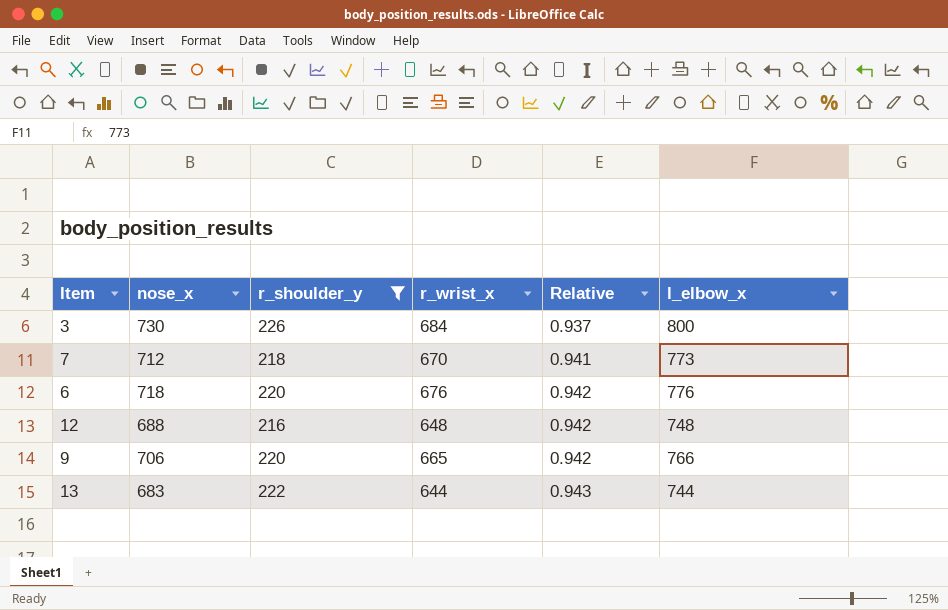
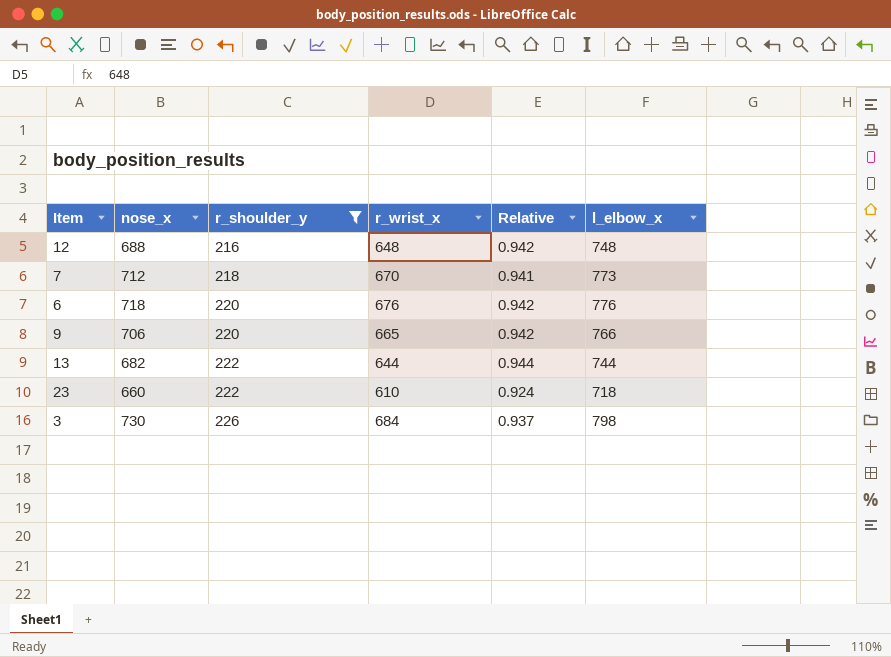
row order: Relative ascending -> r_shoulder_y ascending
13 | nose_x: 683 -> 682
13 | Relative: 0.943 -> 0.944
row 23: none -> 660 | 222 | 610 | 0.924 | 718
3 | l_elbow_x: 800 -> 798

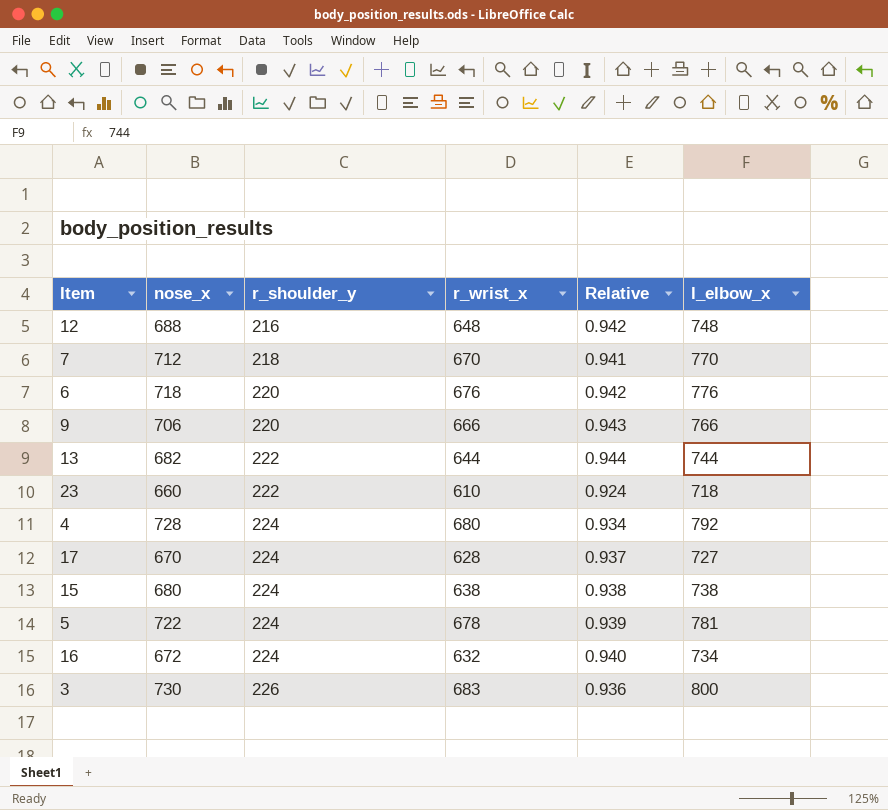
filter: r_shoulder_y != 224 -> none
7 | l_elbow_x: 773 -> 770
9 | r_wrist_x: 665 -> 666
9 | Relative: 0.942 -> 0.943
3 | r_wrist_x: 684 -> 683
3 | Relative: 0.937 -> 0.936
3 | l_elbow_x: 798 -> 800

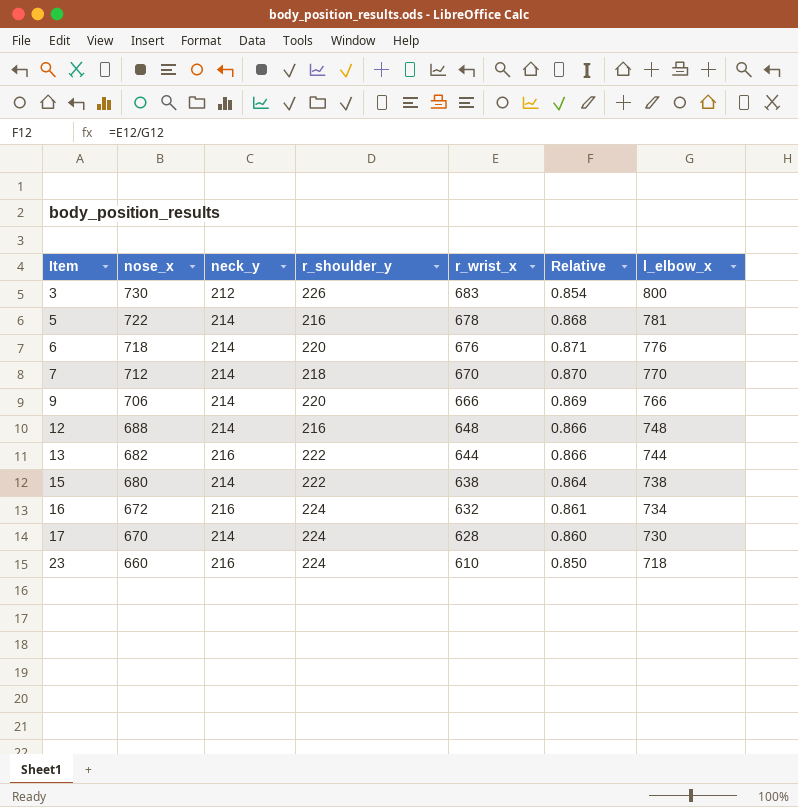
row order: r_shoulder_y ascending -> Item ascending
column neck_y | position: none -> 3
column Relative | formula: [r_wrist_x] / [nose_x] -> [r_wrist_x] / [l_elbow_x]
row 4: 728 | 224 | 680 | 0.934 | 792 -> none
5 | r_shoulder_y: 224 -> 216
15 | r_shoulder_y: 224 -> 222
17 | l_elbow_x: 727 -> 730
23 | r_shoulder_y: 222 -> 224

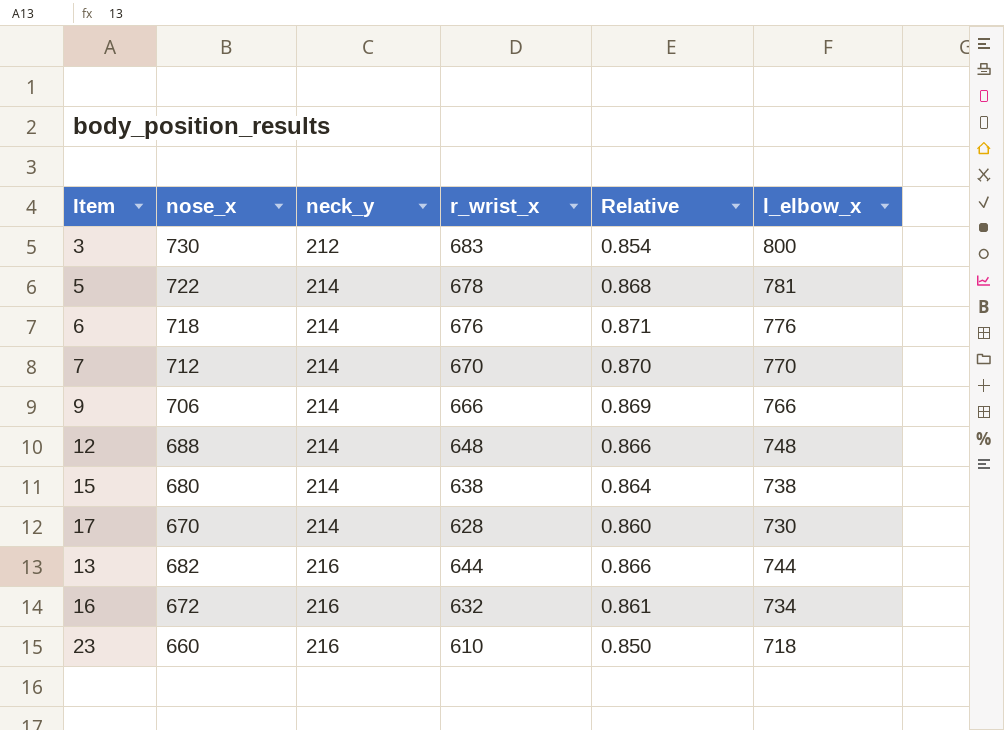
row order: Item ascending -> neck_y ascending
column r_shoulder_y | position: 4 -> none

